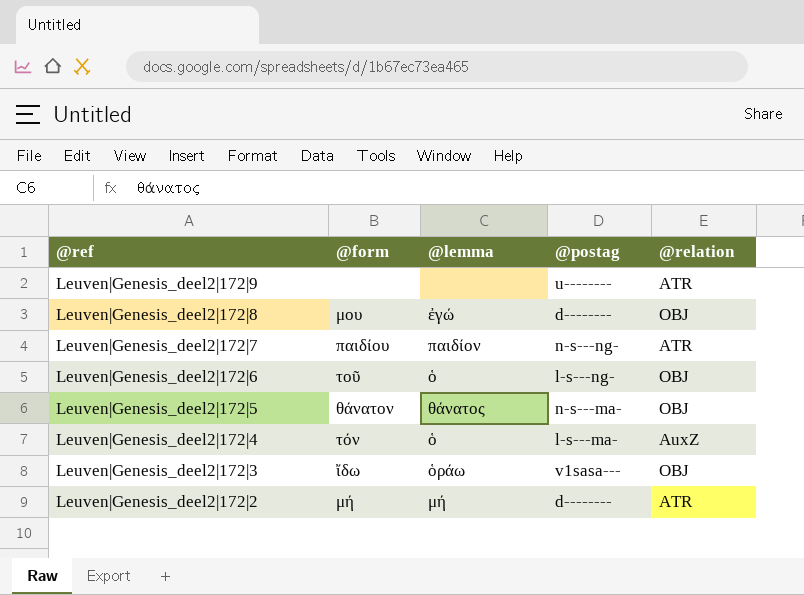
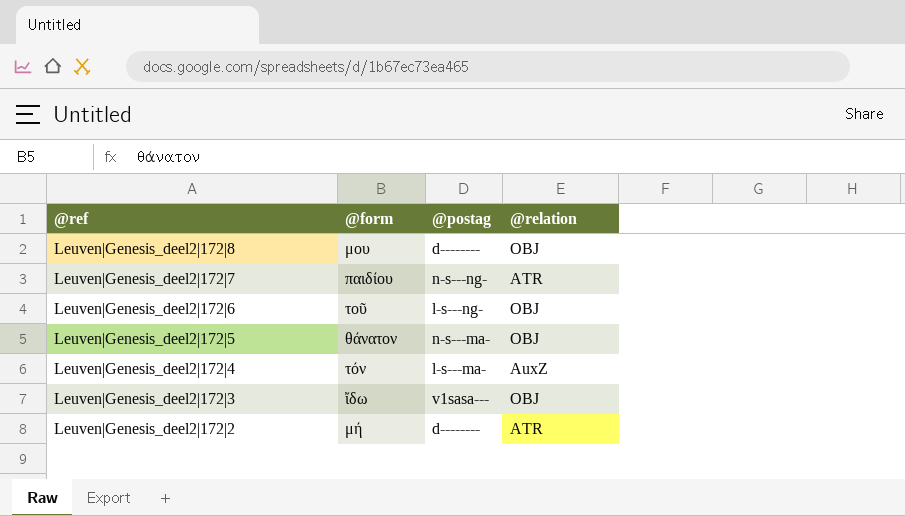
column @lemma | position: 3 -> none
row Leuven|Genesis_deel2|172|9: none | none | u-------- | ATR -> none

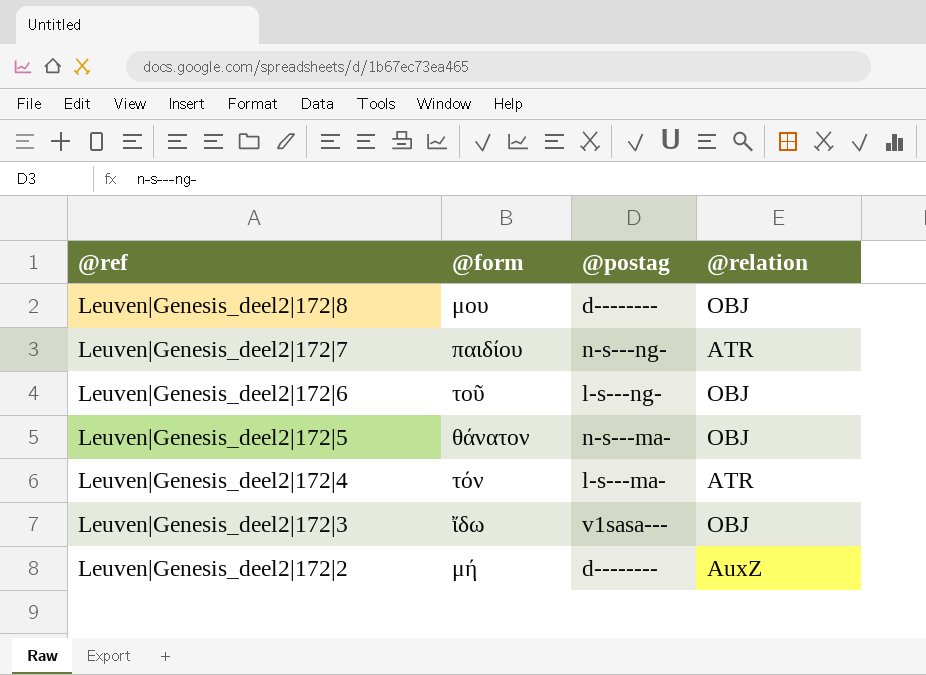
Leuven|Genesis_deel2|172|4 | @relation: AuxZ -> ATR
Leuven|Genesis_deel2|172|2 | @relation: ATR -> AuxZ

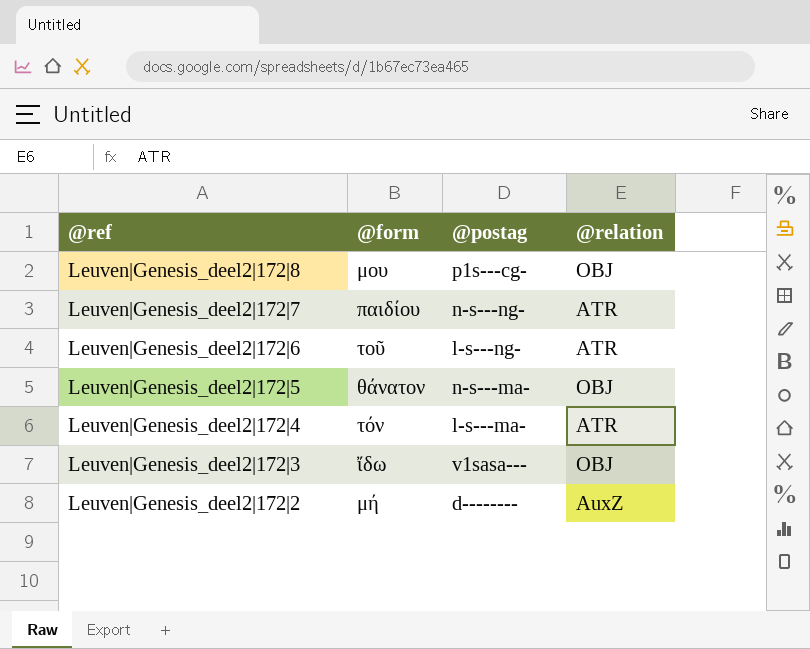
Leuven|Genesis_deel2|172|8 | @postag: d-------- -> p1s---cg-
Leuven|Genesis_deel2|172|6 | @relation: OBJ -> ATR

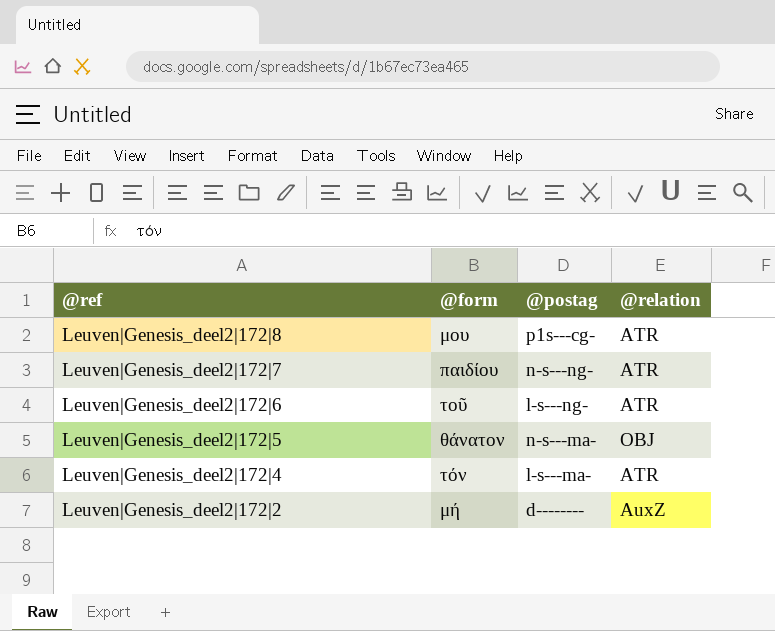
row Leuven|Genesis_deel2|172|3: ἴδω | v1sasa--- | OBJ -> none
Leuven|Genesis_deel2|172|8 | @relation: OBJ -> ATR

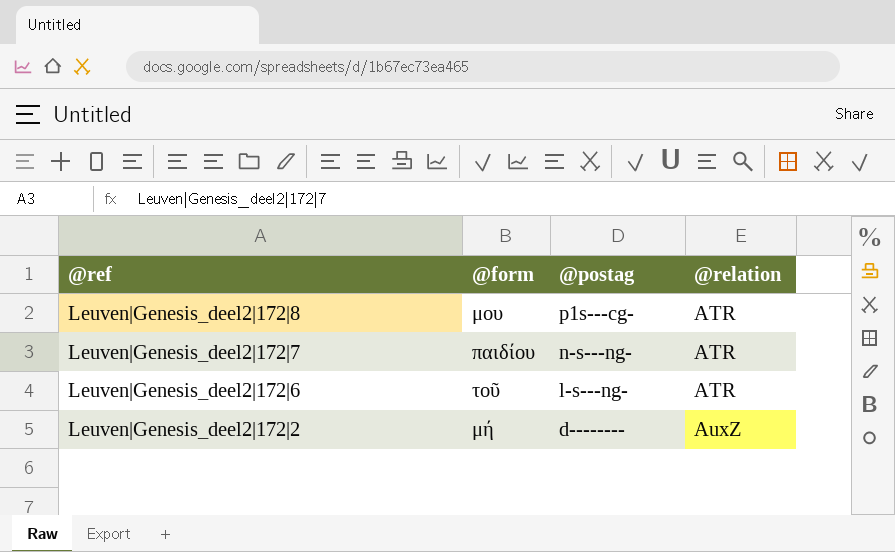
row Leuven|Genesis_deel2|172|5: θάνατον | n-s---ma- | OBJ -> none
row Leuven|Genesis_deel2|172|4: τόν | l-s---ma- | ATR -> none

